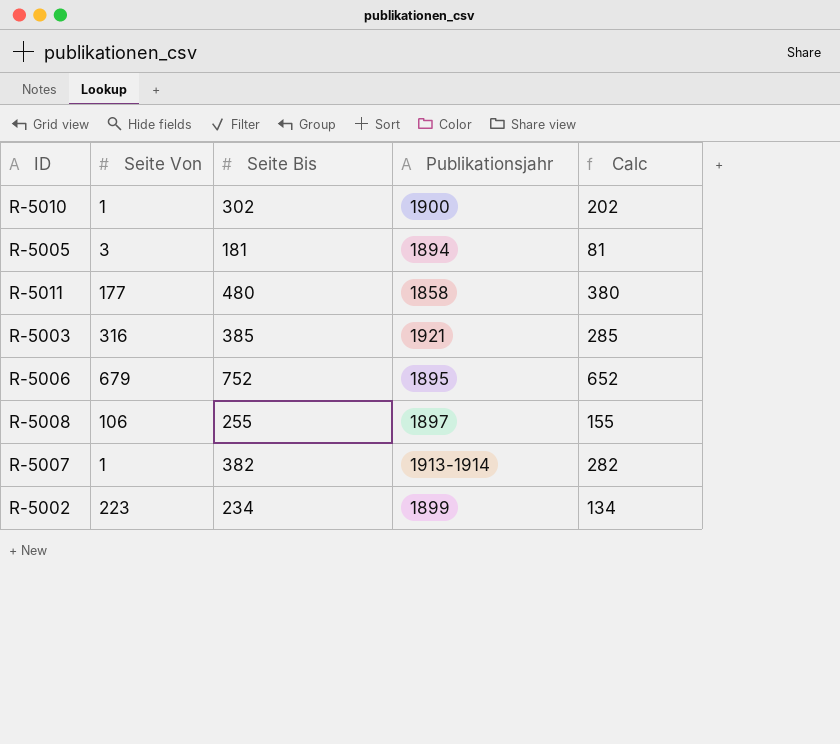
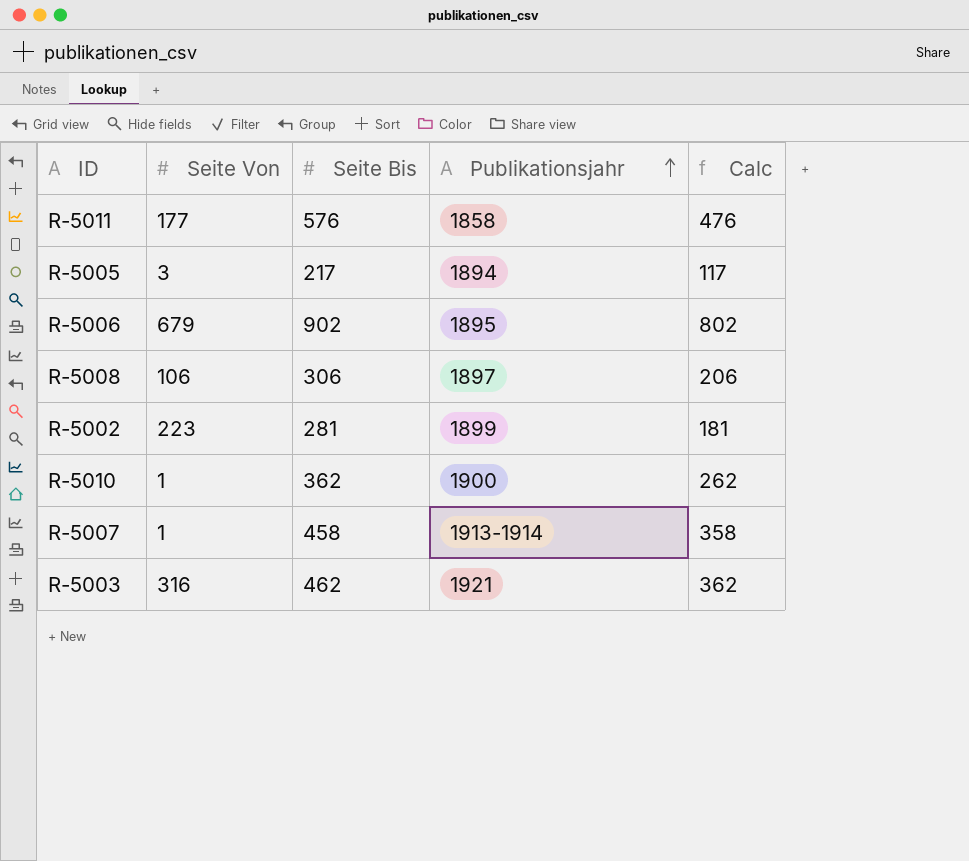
row order: none -> Publikationsjahr ascending
R-5011 | Seite Bis: 480 -> 576
R-5011 | Calc: 380 -> 476
R-5005 | Seite Bis: 181 -> 217
R-5005 | Calc: 81 -> 117
R-5006 | Seite Bis: 752 -> 902
R-5006 | Calc: 652 -> 802
R-5008 | Seite Bis: 255 -> 306
R-5008 | Calc: 155 -> 206
R-5002 | Seite Bis: 234 -> 281
R-5002 | Calc: 134 -> 181
R-5010 | Seite Bis: 302 -> 362
R-5010 | Calc: 202 -> 262
R-5007 | Seite Bis: 382 -> 458
R-5007 | Calc: 282 -> 358
R-5003 | Seite Bis: 385 -> 462
R-5003 | Calc: 285 -> 362

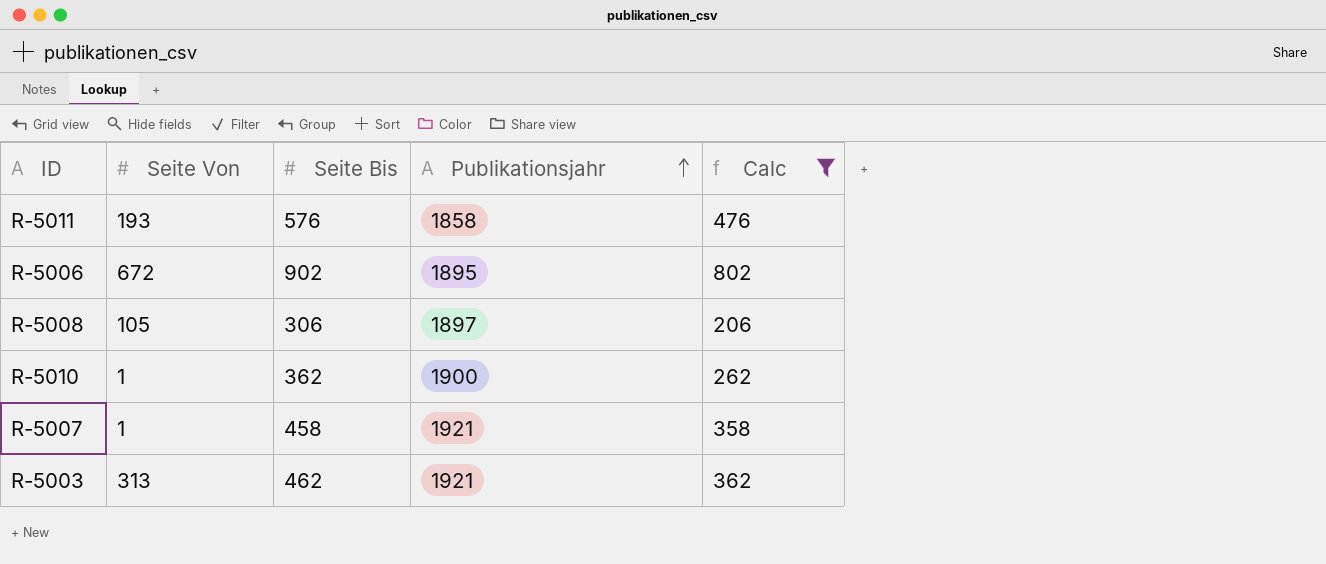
filter: none -> Calc >= 206
R-5011 | Seite Von: 177 -> 193
R-5006 | Seite Von: 679 -> 672
R-5008 | Seite Von: 106 -> 105
R-5007 | Publikationsjahr: 1913-1914 -> 1921
R-5003 | Seite Von: 316 -> 313

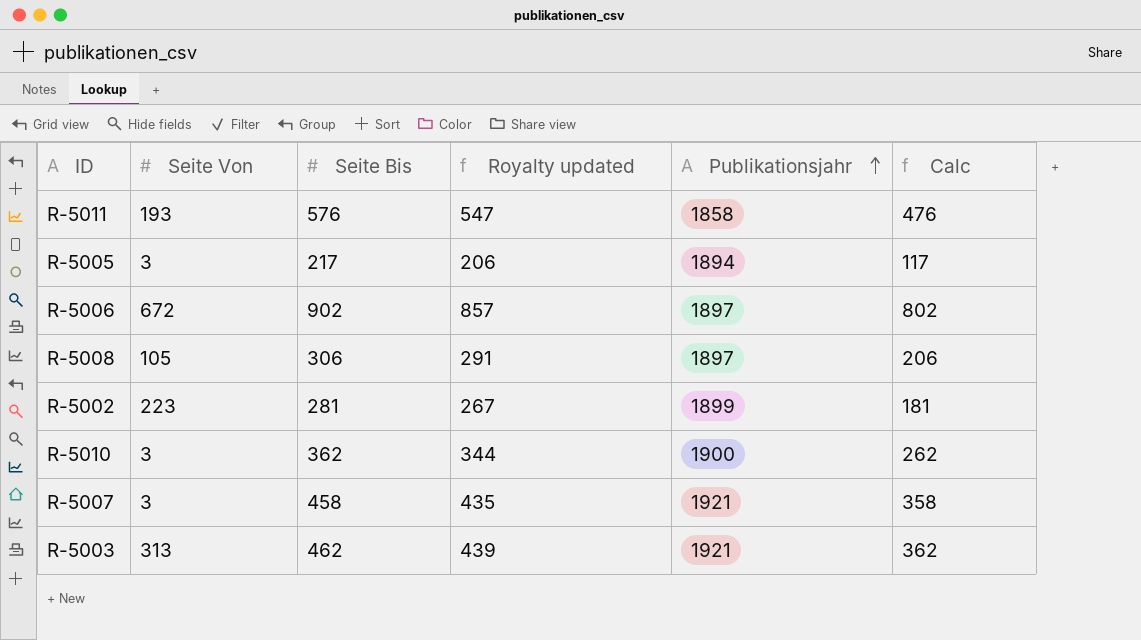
filter: Calc >= 206 -> none
column Royalty updated | formula: none -> [Seite Bis] * 0.95
R-5006 | Publikationsjahr: 1895 -> 1897
R-5010 | Seite Von: 1 -> 3
R-5007 | Seite Von: 1 -> 3

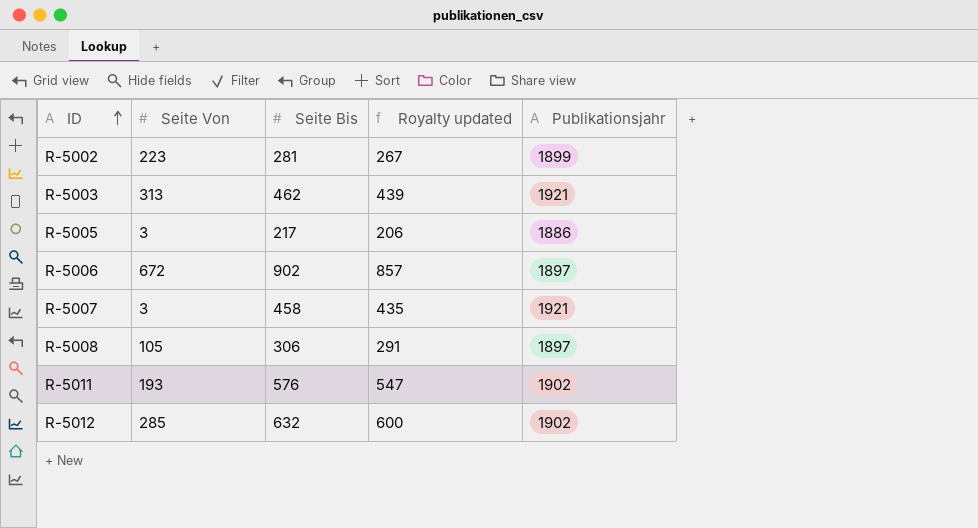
row order: Publikationsjahr ascending -> ID ascending
column Calc | formula: [Seite Bis] - 100 -> none
row R-5010: 3 | 362 | 344 | 1900 | 262 -> none
R-5005 | Publikationsjahr: 1894 -> 1886
R-5011 | Publikationsjahr: 1858 -> 1902
row R-5012: none -> 285 | 632 | 600 | 1902

